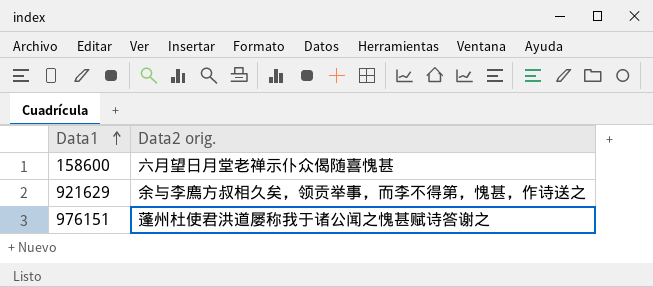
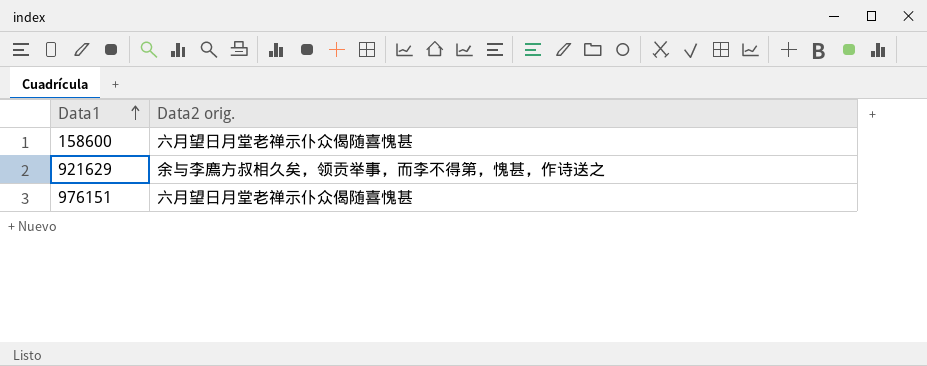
976151 | Data2 orig.: 蓬州杜使君洪道屡称我于诸公闻之愧甚赋诗答谢之 -> 六月望日月堂老禅示仆众偈随喜愧甚

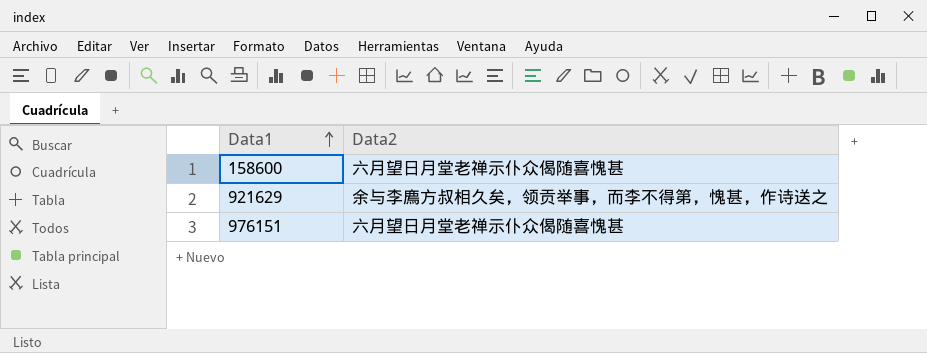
column name: Data2 orig. -> Data2

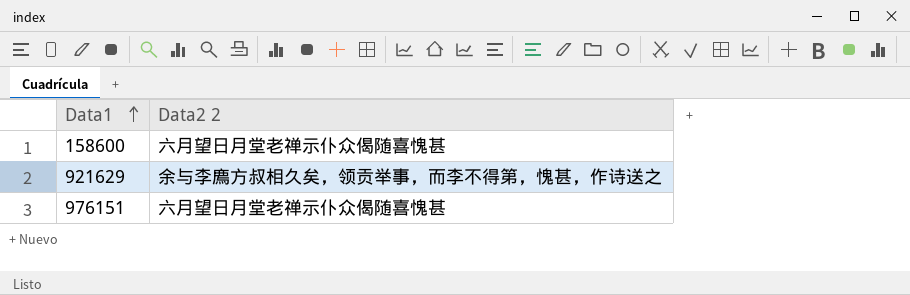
column name: Data2 -> Data2 2

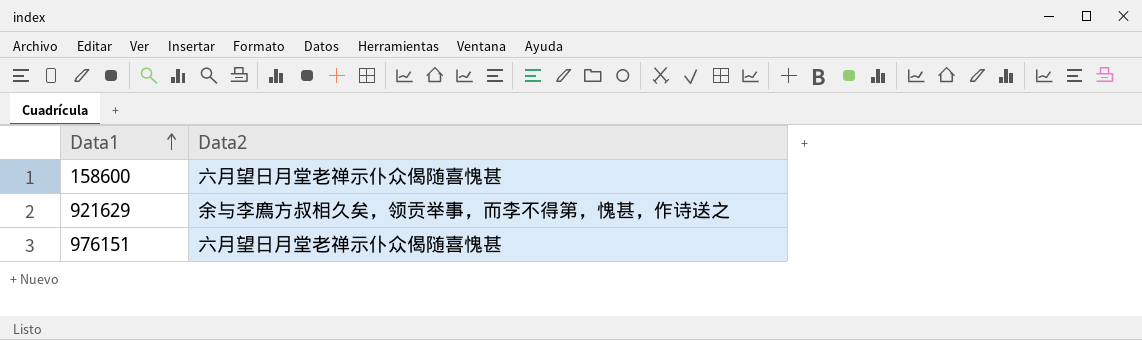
column name: Data2 2 -> Data2

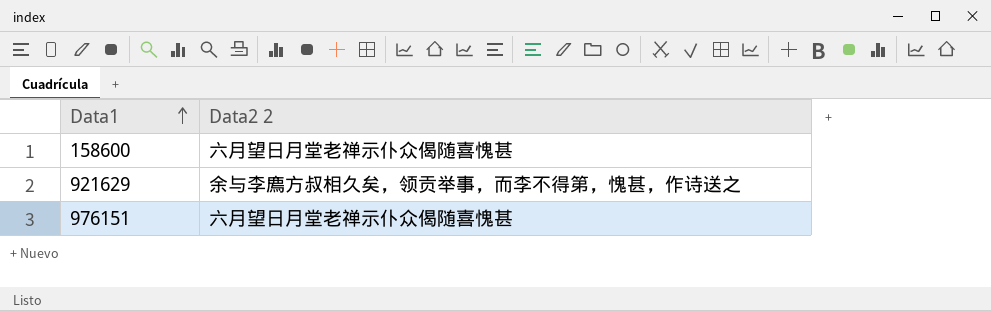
column name: Data2 -> Data2 2

